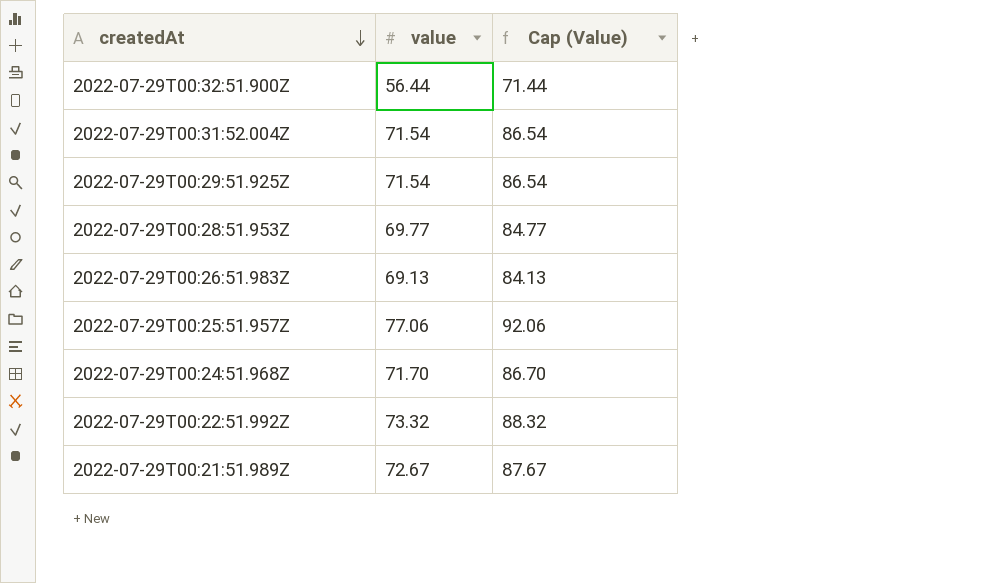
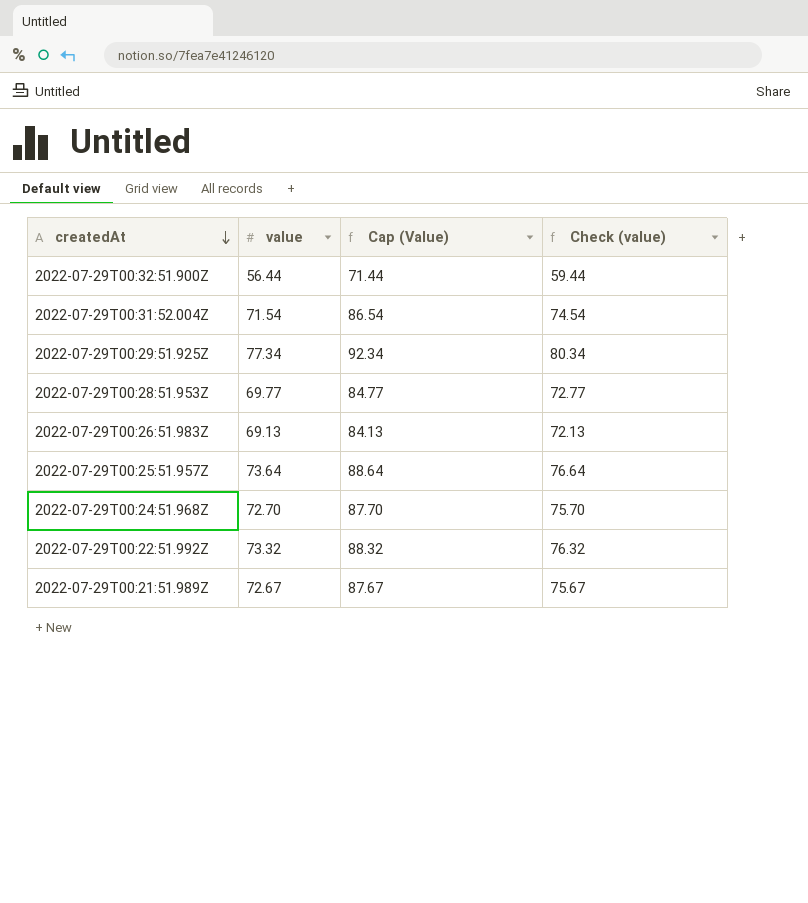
column Check (value) | formula: none -> [value] + 3
2022-07-29T00:29:51.925Z | value: 71.54 -> 77.34
2022-07-29T00:29:51.925Z | Cap (Value): 86.54 -> 92.34
2022-07-29T00:25:51.957Z | value: 77.06 -> 73.64
2022-07-29T00:25:51.957Z | Cap (Value): 92.06 -> 88.64
2022-07-29T00:24:51.968Z | value: 71.70 -> 72.70
2022-07-29T00:24:51.968Z | Cap (Value): 86.70 -> 87.70

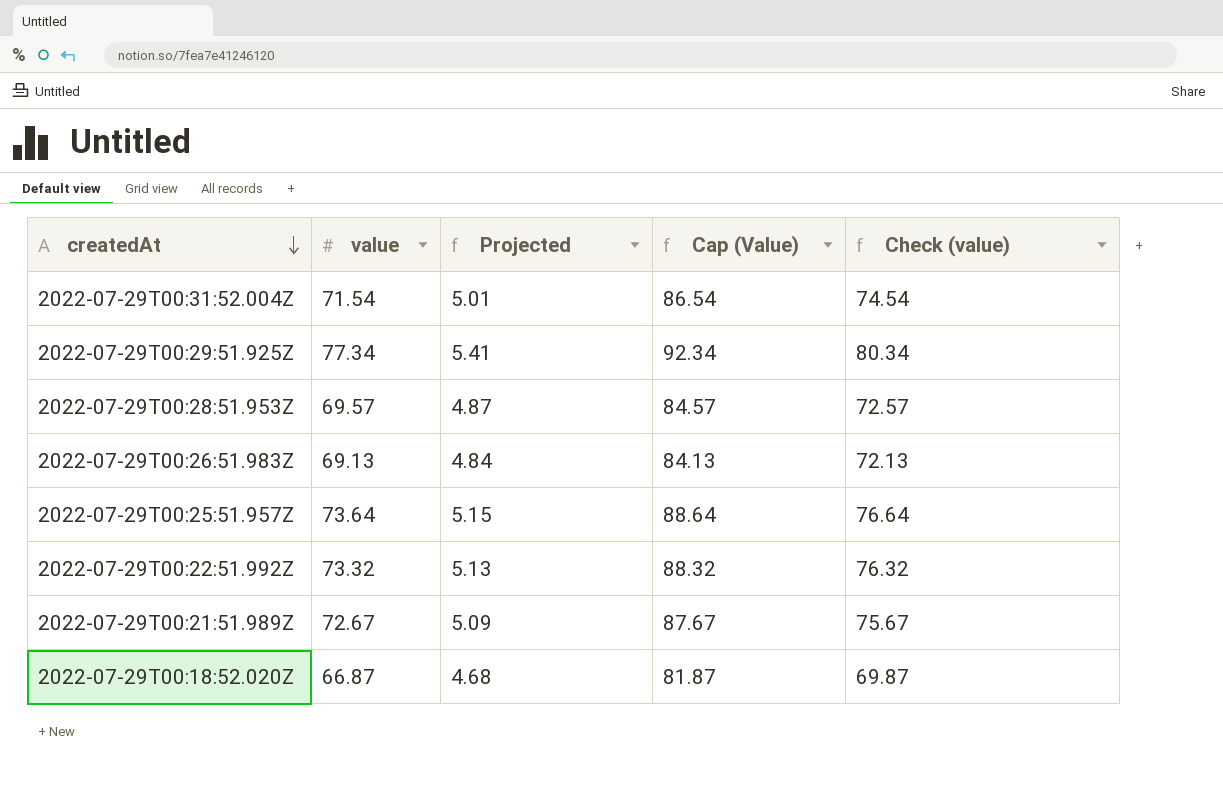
column Projected | formula: none -> [value] * 0.07
row 2022-07-29T00:32:51.900Z: 56.44 | 71.44 | 59.44 -> none
row 2022-07-29T00:24:51.968Z: 72.70 | 87.70 | 75.70 -> none
2022-07-29T00:28:51.953Z | value: 69.77 -> 69.57
2022-07-29T00:28:51.953Z | Cap (Value): 84.77 -> 84.57
2022-07-29T00:28:51.953Z | Check (value): 72.77 -> 72.57
row 2022-07-29T00:18:52.020Z: none -> 66.87 | 4.68 | 81.87 | 69.87

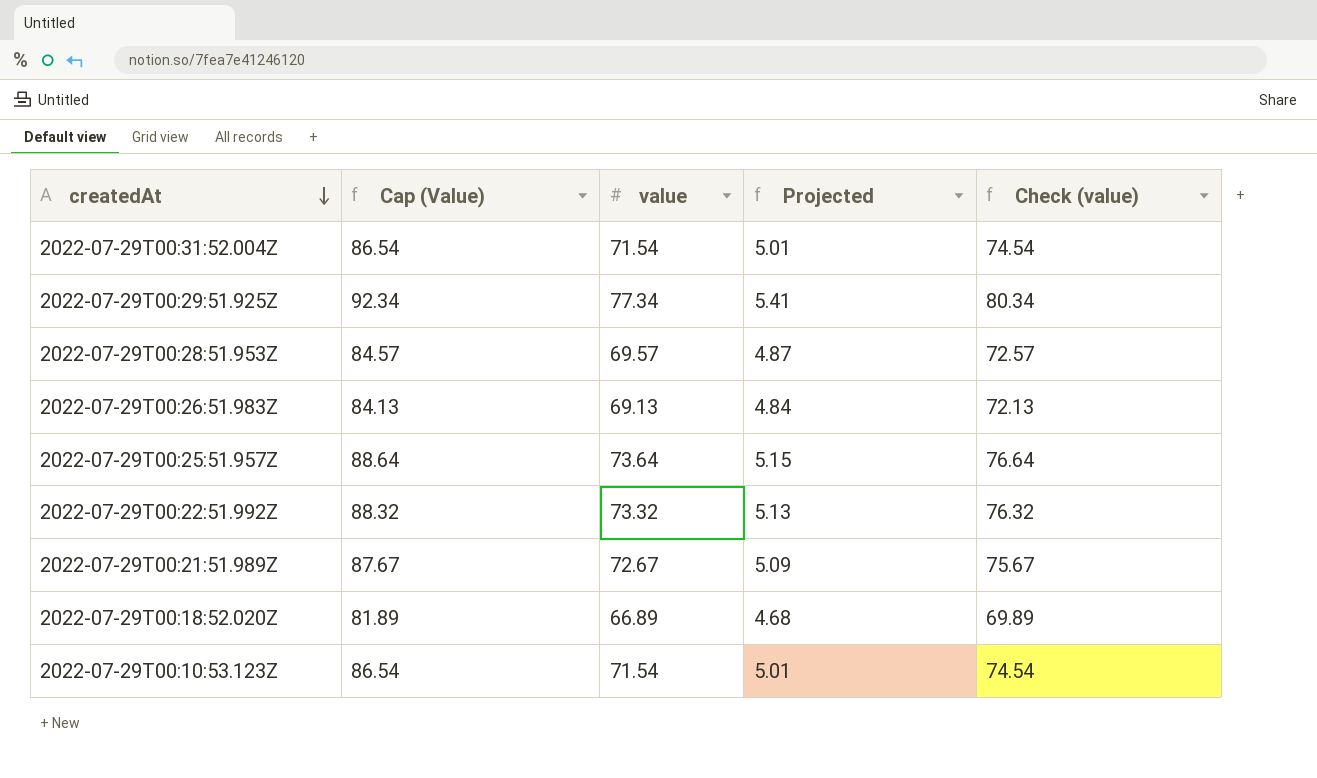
column Cap (Value) | position: 4 -> 2
2022-07-29T00:18:52.020Z | Cap (Value): 81.87 -> 81.89
2022-07-29T00:18:52.020Z | value: 66.87 -> 66.89
2022-07-29T00:18:52.020Z | Check (value): 69.87 -> 69.89
row 2022-07-29T00:10:53.123Z: none -> 86.54 | 71.54 | 5.01 | 74.54

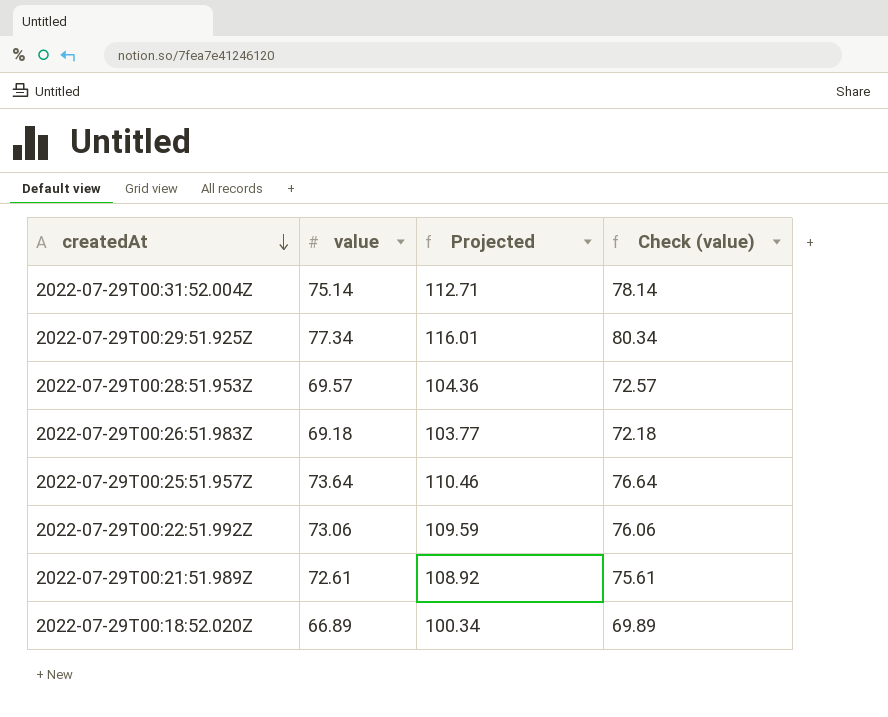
column Cap (Value) | formula: [value] + 15 -> none
column Projected | formula: [value] * 0.07 -> [value] * 1.5
row 2022-07-29T00:10:53.123Z: 86.54 | 71.54 | 5.01 | 74.54 -> none
2022-07-29T00:31:52.004Z | value: 71.54 -> 75.14
2022-07-29T00:31:52.004Z | Check (value): 74.54 -> 78.14
2022-07-29T00:26:51.983Z | value: 69.13 -> 69.18
2022-07-29T00:26:51.983Z | Check (value): 72.13 -> 72.18
2022-07-29T00:22:51.992Z | value: 73.32 -> 73.06
2022-07-29T00:22:51.992Z | Check (value): 76.32 -> 76.06
2022-07-29T00:21:51.989Z | value: 72.67 -> 72.61
2022-07-29T00:21:51.989Z | Check (value): 75.67 -> 75.61

